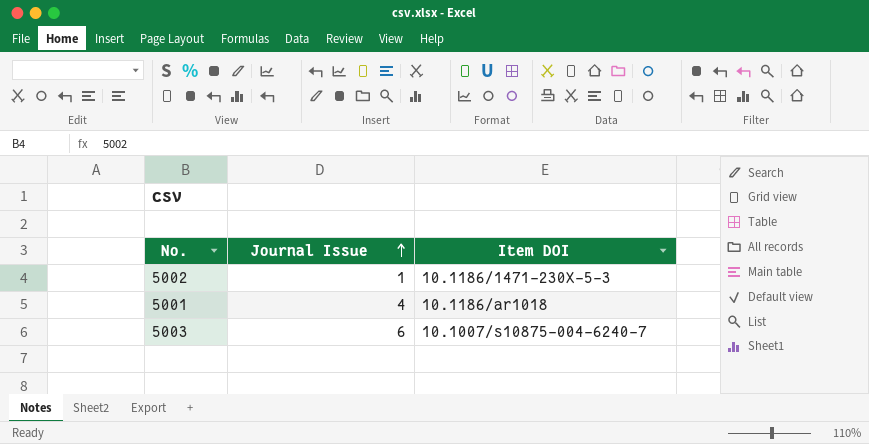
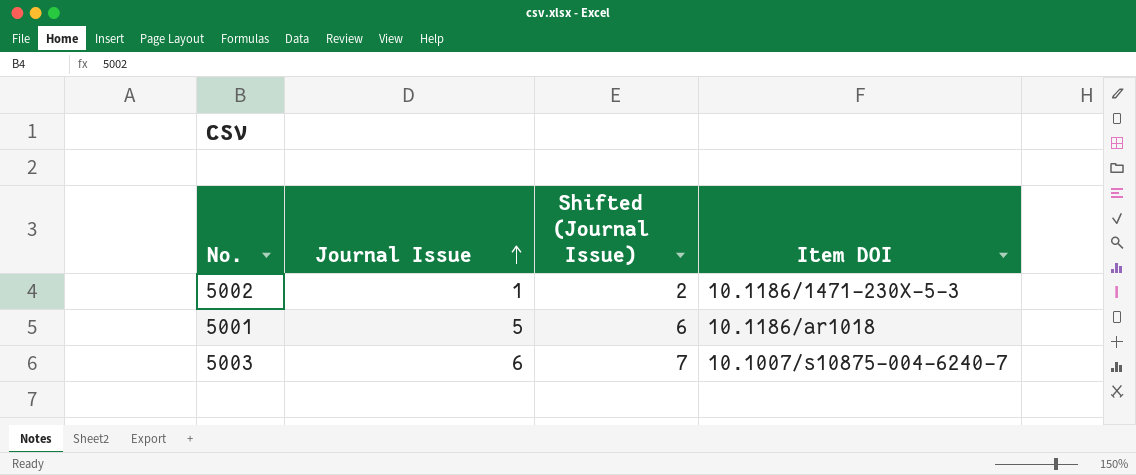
column Shifted (Journal Issue) | formula: none -> [Journal Issue] + 1
5001 | Journal Issue: 4 -> 5

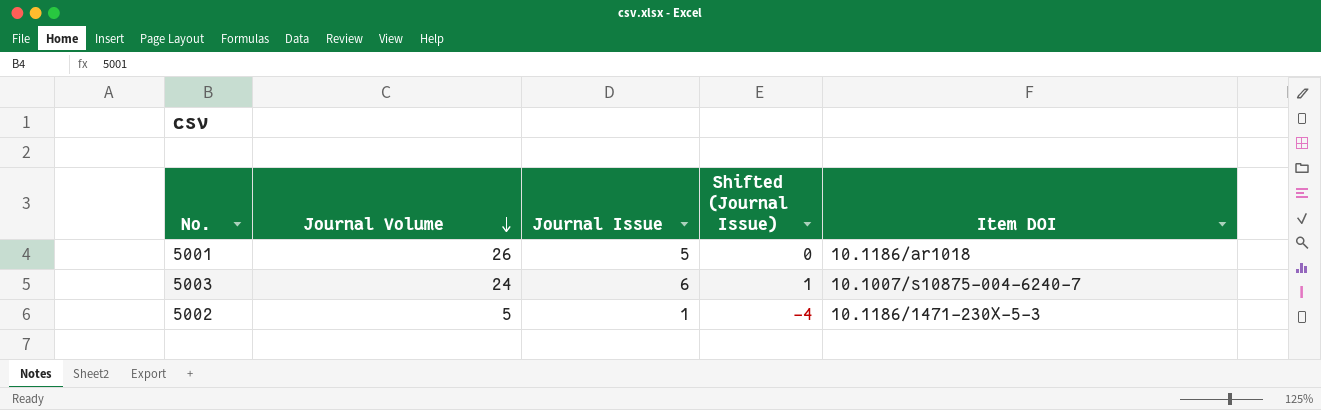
row order: Journal Issue ascending -> Journal Volume descending
column Journal Volume | position: none -> 2
column Shifted (Journal Issue) | formula: [Journal Issue] + 1 -> [Journal Issue] - 5

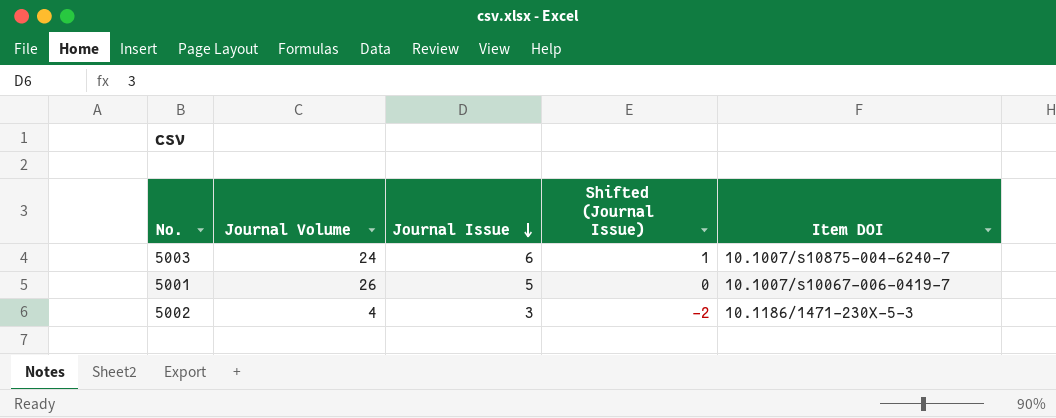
row order: Journal Volume descending -> Journal Issue descending
5001 | Item DOI: 10.1186/ar1018 -> 10.1007/s10067-006-0419-7
5002 | Journal Volume: 5 -> 4
5002 | Journal Issue: 1 -> 3
5002 | Shifted (Journal Issue): -4 -> -2

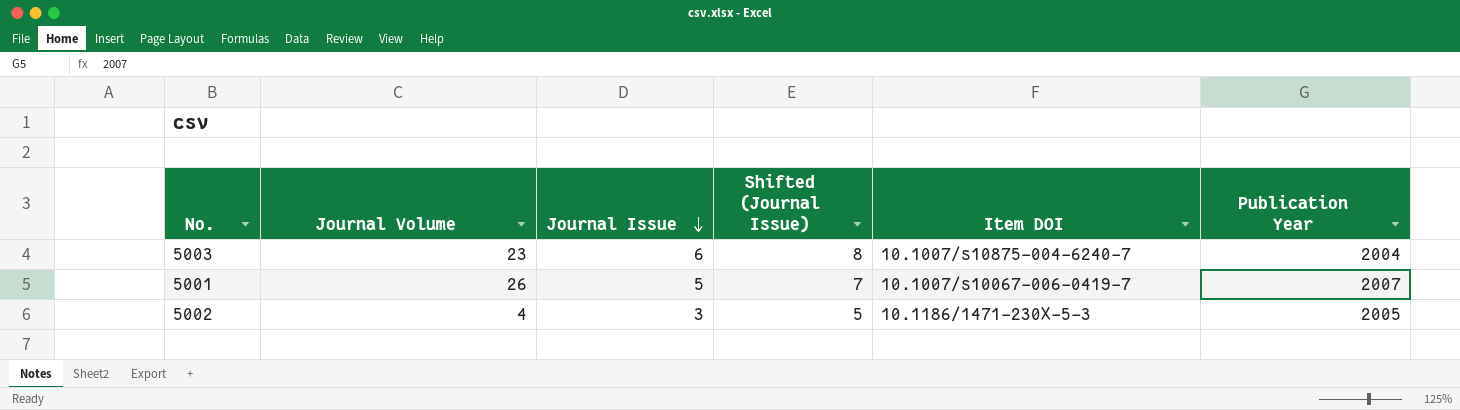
column Shifted (Journal Issue) | formula: [Journal Issue] - 5 -> [Journal Issue] + 2
column Publication Year | position: none -> 6
5003 | Journal Volume: 24 -> 23

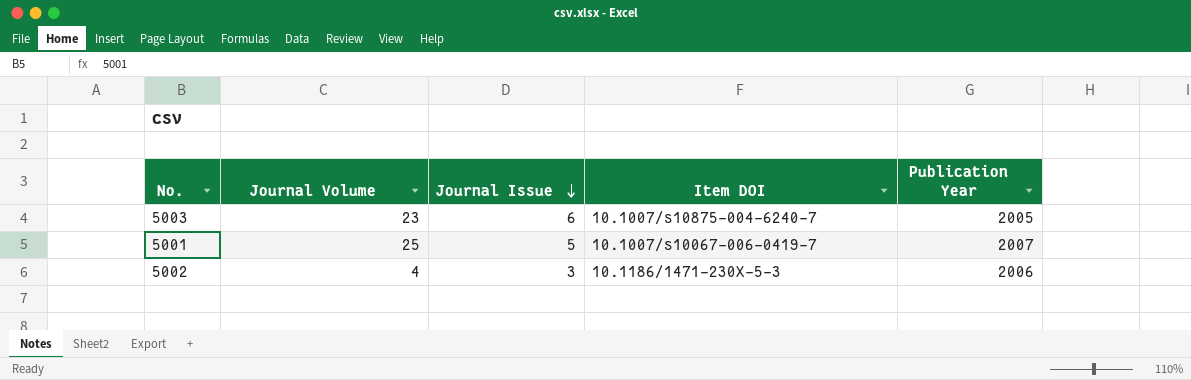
column Shifted (Journal Issue) | formula: [Journal Issue] + 2 -> none
5003 | Publication Year: 2004 -> 2005
5001 | Journal Volume: 26 -> 25
5002 | Publication Year: 2005 -> 2006

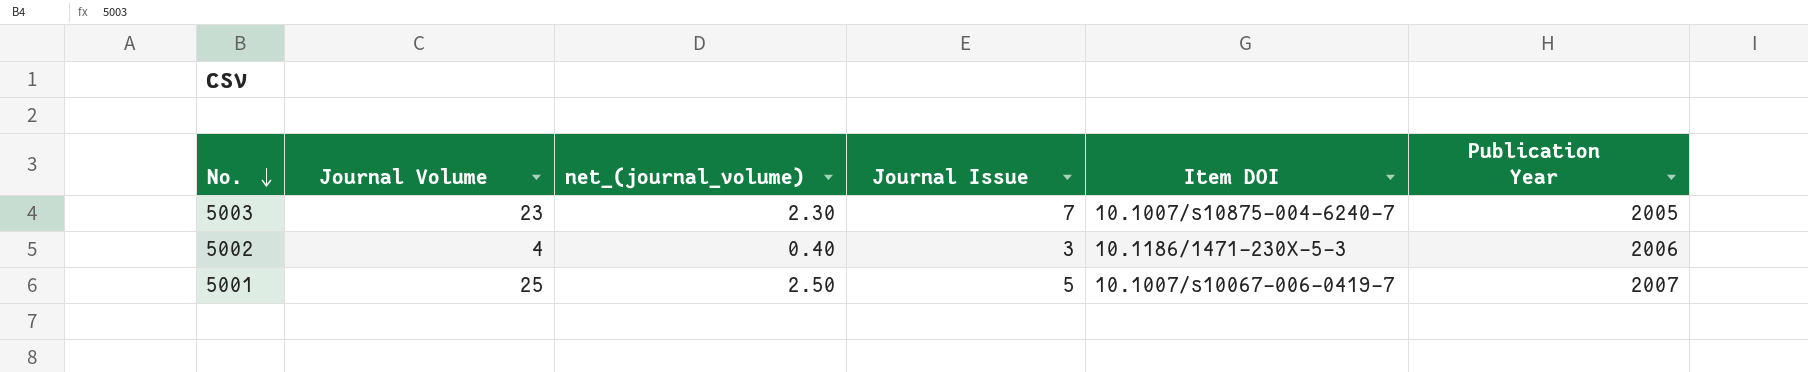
row order: Journal Issue descending -> No. descending
column net_(journal_volume) | formula: none -> [Journal Volume] * 0.1
5003 | Journal Issue: 6 -> 7

